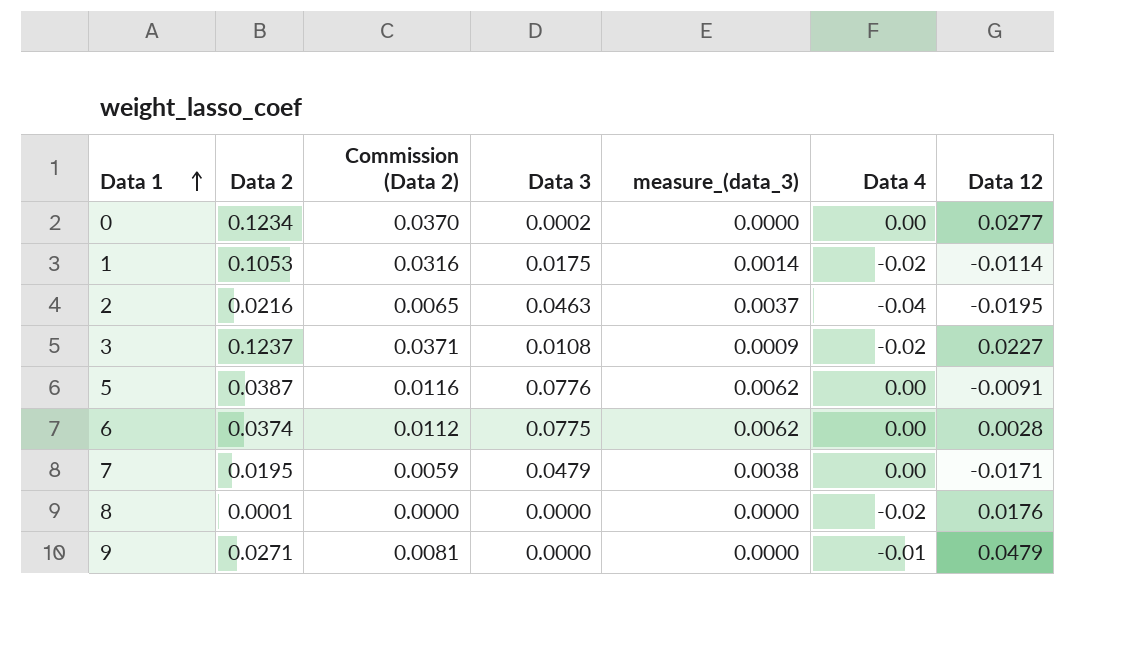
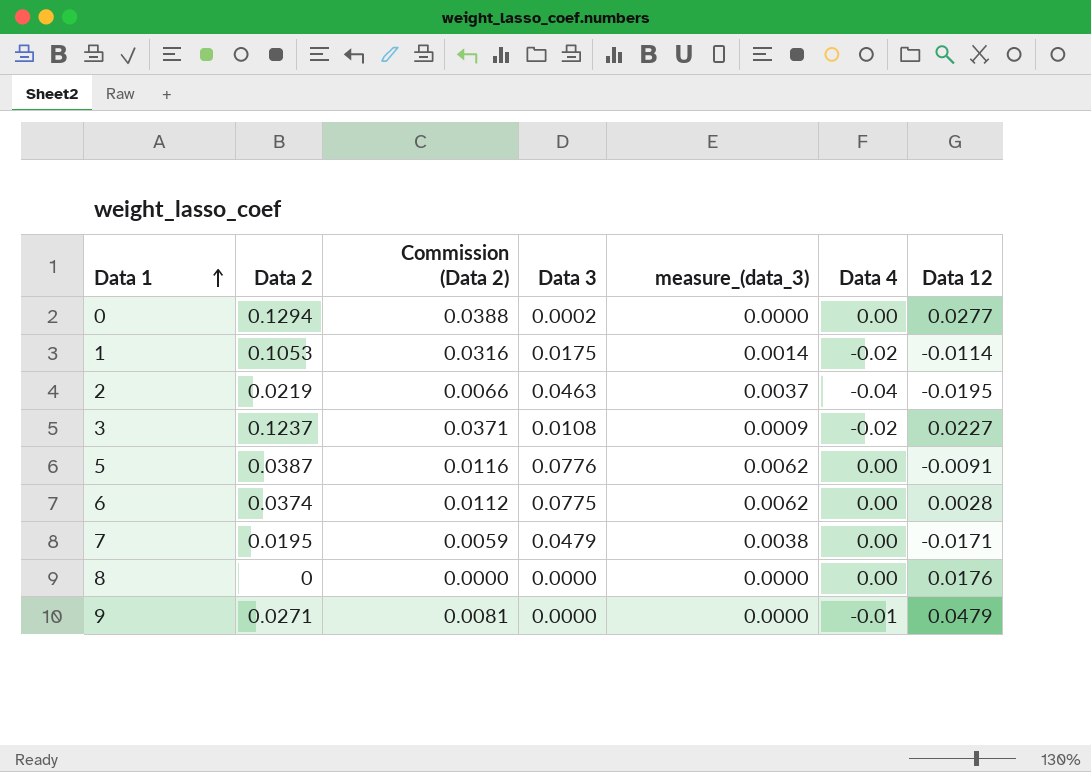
0 | Data 2: 0.1234 -> 0.1294
0 | Commission (Data 2): 0.0370 -> 0.0388
2 | Data 2: 0.0216 -> 0.0219
2 | Commission (Data 2): 0.0065 -> 0.0066
8 | Data 2: 0.0001 -> 0
8 | Data 4: -0.02 -> 0.00

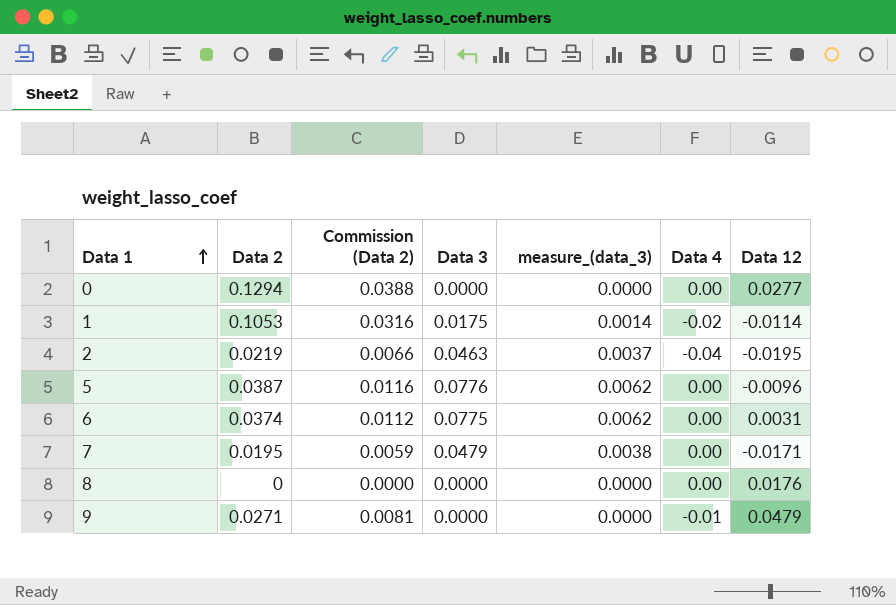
row 3: 0.1237 | 0.0371 | 0.0108 | 0.0009 | -0.02 | 0.0227 -> none
0 | Data 3: 0.0002 -> 0.0000
5 | Data 12: -0.0091 -> -0.0096
6 | Data 12: 0.0028 -> 0.0031

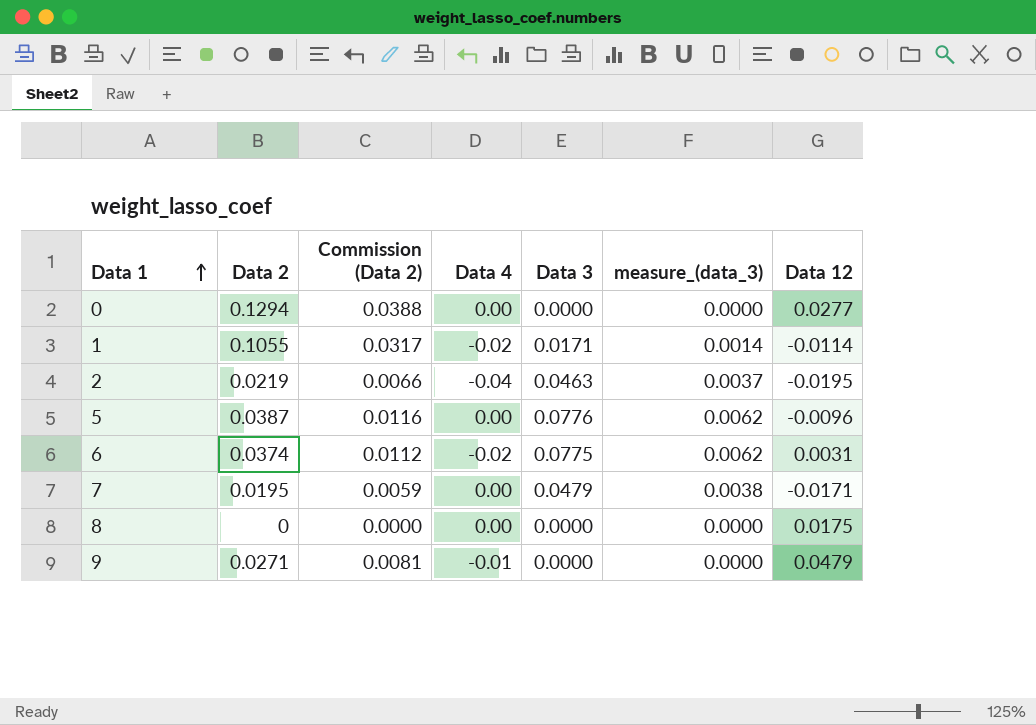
column Data 4 | position: 6 -> 4
1 | Data 2: 0.1053 -> 0.1055
1 | Commission (Data 2): 0.0316 -> 0.0317
1 | Data 3: 0.0175 -> 0.0171
6 | Data 4: 0.00 -> -0.02
8 | Data 12: 0.0176 -> 0.0175

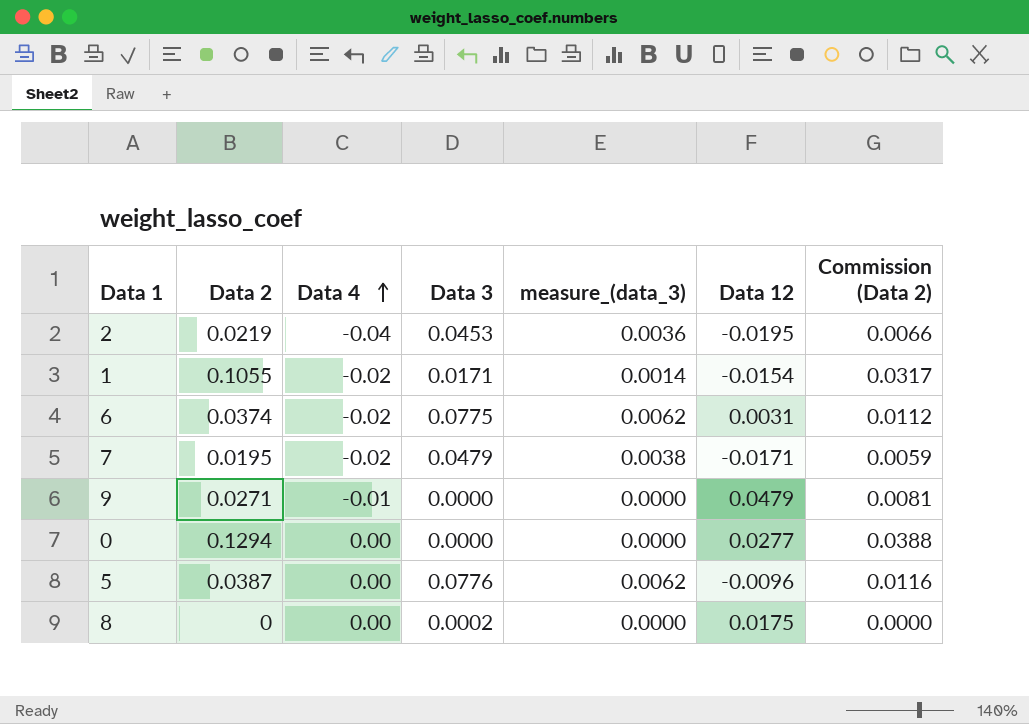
row order: Data 1 ascending -> Data 4 ascending
column Commission (Data 2) | position: 3 -> 7
2 | Data 3: 0.0463 -> 0.0453
2 | measure_(data_3): 0.0037 -> 0.0036
1 | Data 12: -0.0114 -> -0.0154
7 | Data 4: 0.00 -> -0.02
8 | Data 3: 0.0000 -> 0.0002

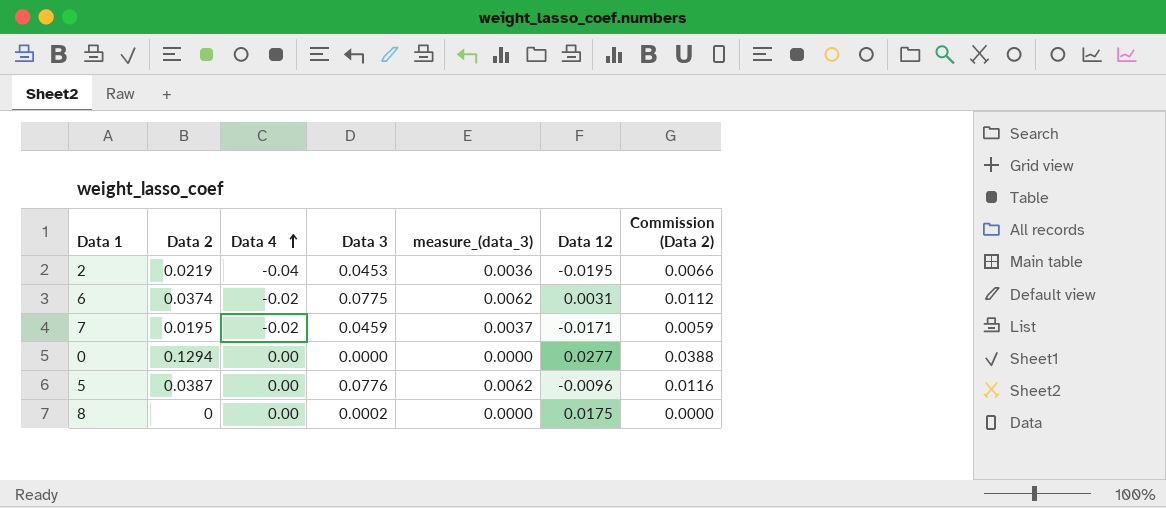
row 1: 0.1055 | -0.02 | 0.0171 | 0.0014 | -0.0154 | 0.0317 -> none
row 9: 0.0271 | -0.01 | 0.0000 | 0.0000 | 0.0479 | 0.0081 -> none
7 | Data 3: 0.0479 -> 0.0459
7 | measure_(data_3): 0.0038 -> 0.0037

